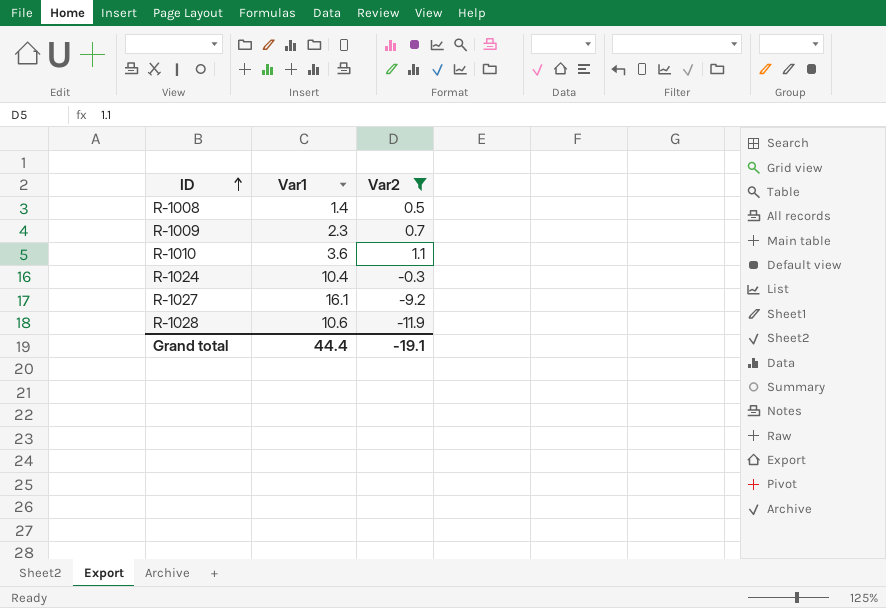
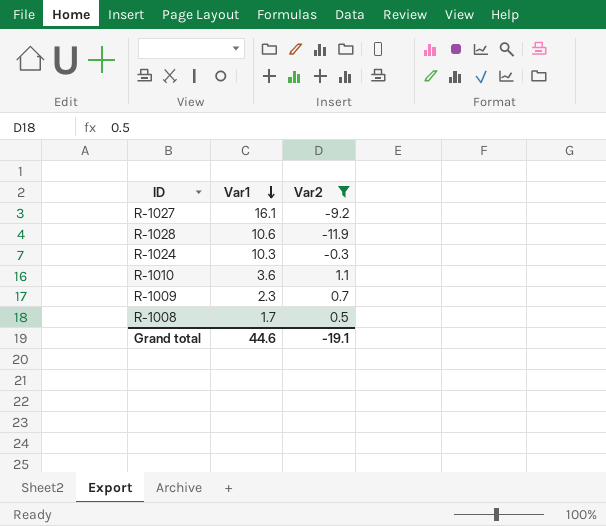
row order: ID ascending -> Var1 descending
R-1024 | Var1: 10.4 -> 10.3
R-1008 | Var1: 1.4 -> 1.7
Grand total | Var1: 44.4 -> 44.6

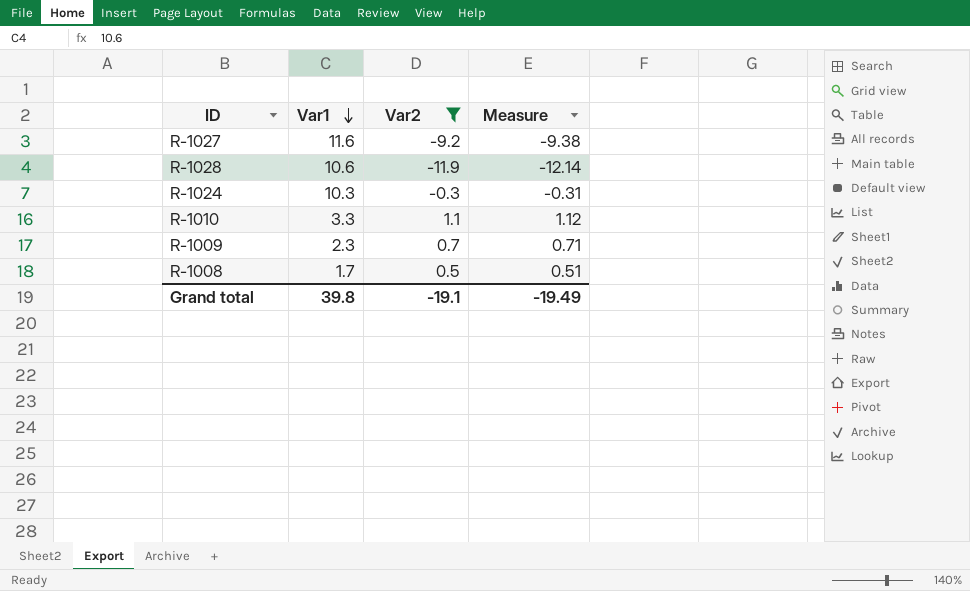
column Measure | formula: none -> [Var2] * 1.02
R-1027 | Var1: 16.1 -> 11.6
R-1010 | Var1: 3.6 -> 3.3
Grand total | Var1: 44.6 -> 39.8

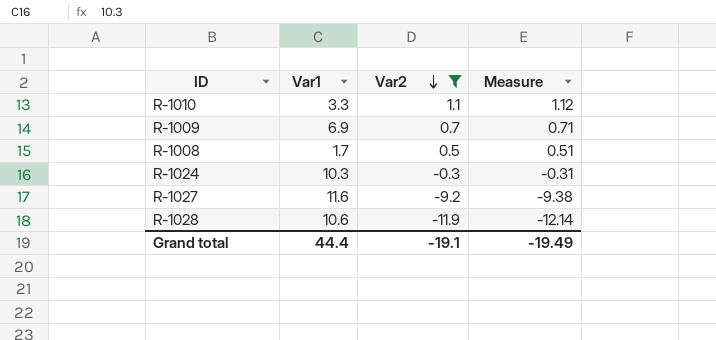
row order: Var1 descending -> Var2 descending
R-1009 | Var1: 2.3 -> 6.9
Grand total | Var1: 39.8 -> 44.4

